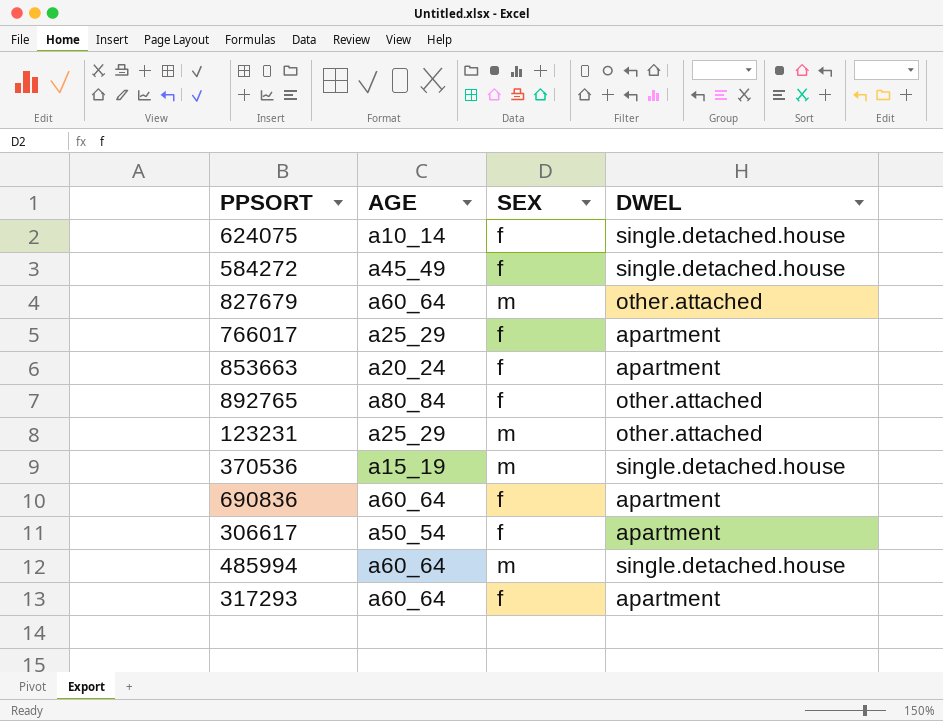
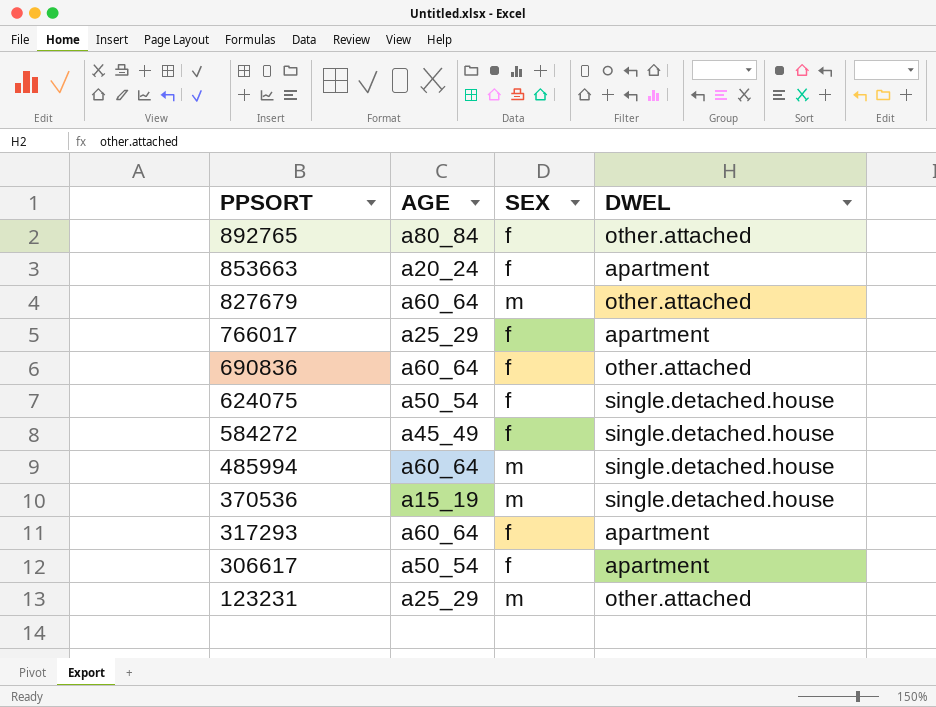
row order: none -> PPSORT descending
690836 | DWEL: apartment -> other.attached
624075 | AGE: a10_14 -> a50_54

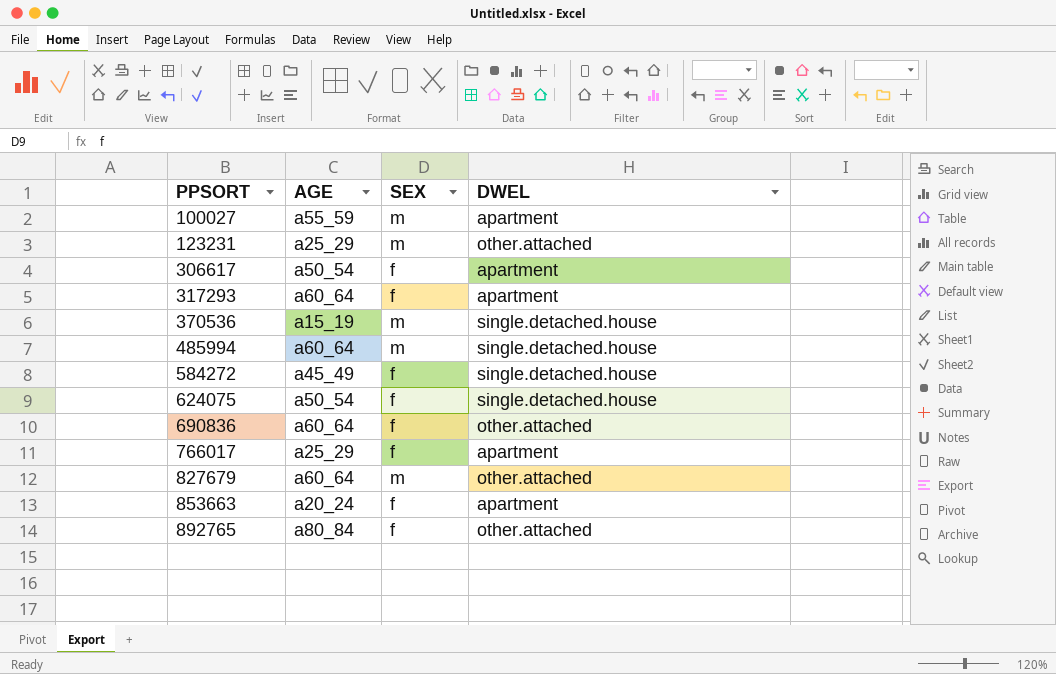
row order: PPSORT descending -> PPSORT ascending
row 100027: none -> a55_59 | m | apartment

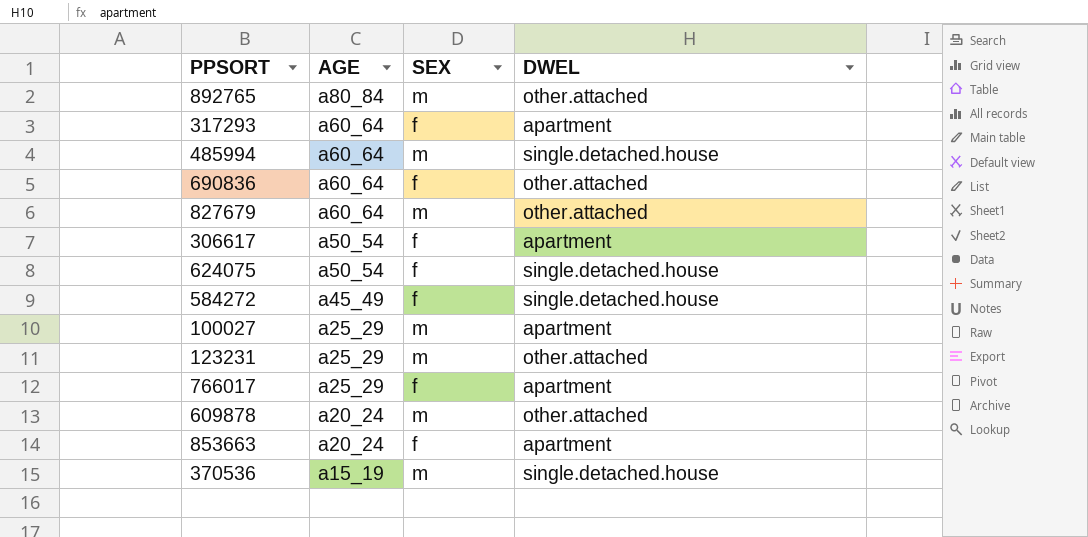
row order: PPSORT ascending -> AGE descending
892765 | SEX: f -> m
100027 | AGE: a55_59 -> a25_29
row 609878: none -> a20_24 | m | other.attached

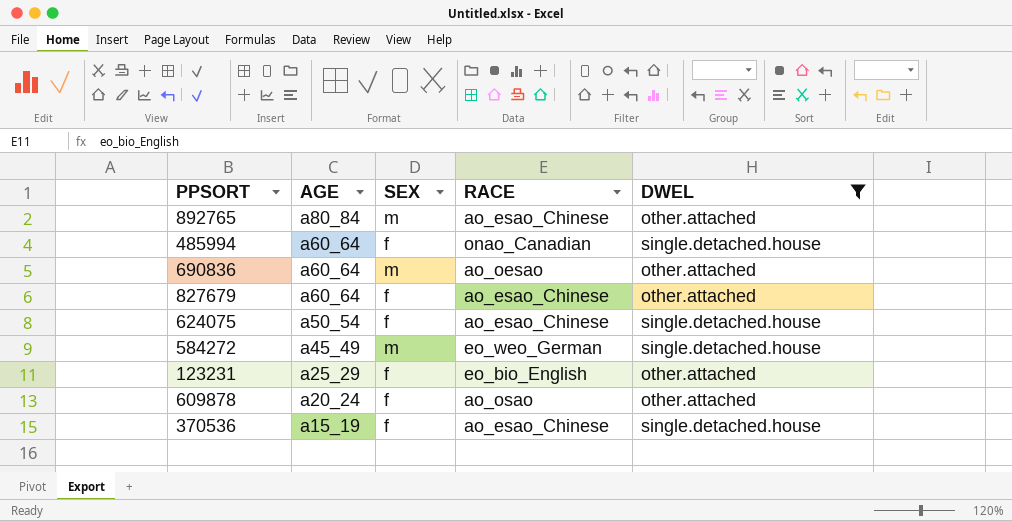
filter: none -> DWEL != apartment
column RACE | position: none -> 4
485994 | SEX: m -> f
690836 | SEX: f -> m
827679 | SEX: m -> f
584272 | SEX: f -> m
123231 | SEX: m -> f
609878 | SEX: m -> f
370536 | SEX: m -> f

